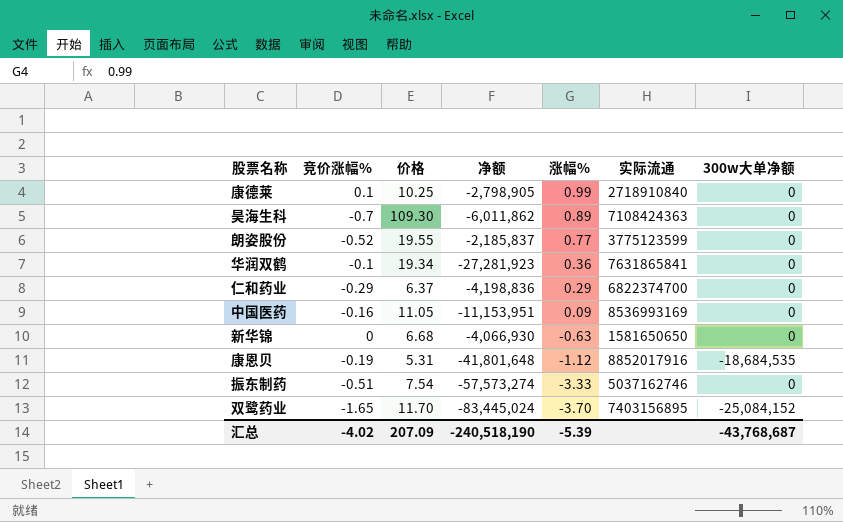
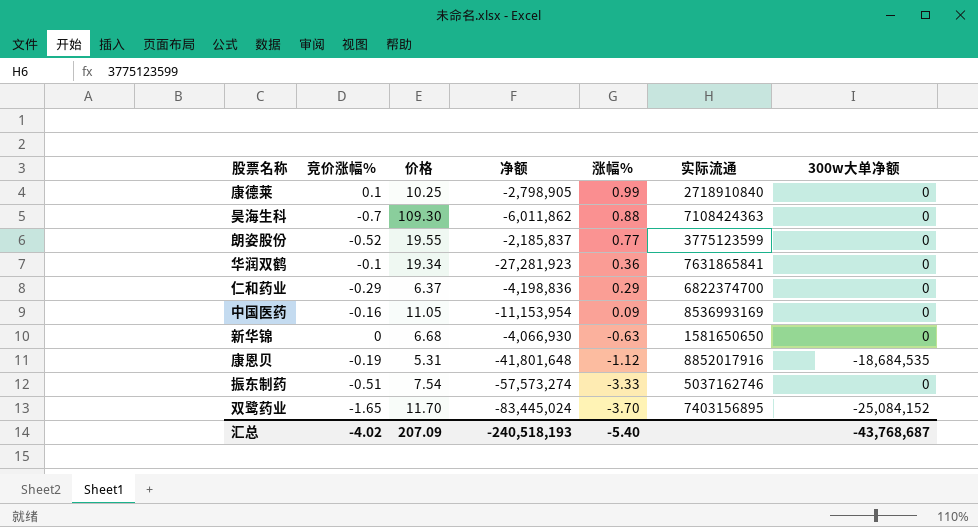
昊海生科 | 涨幅%: 0.89 -> 0.88
中国医药 | 净额: -11,153,951 -> -11,153,954
汇总 | 净额: -240,518,190 -> -240,518,193
汇总 | 涨幅%: -5.39 -> -5.40

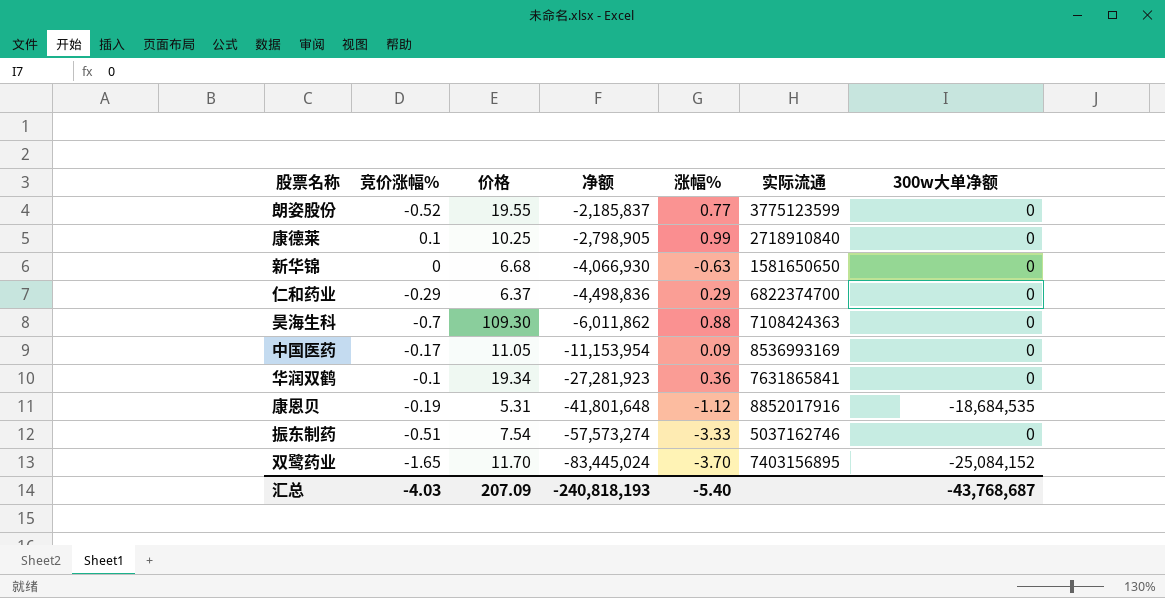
row order: 涨幅% descending -> 净额 descending
仁和药业 | 净额: -4,198,836 -> -4,498,836
中国医药 | 竞价涨幅%: -0.16 -> -0.17
汇总 | 竞价涨幅%: -4.02 -> -4.03
汇总 | 净额: -240,518,193 -> -240,818,193

